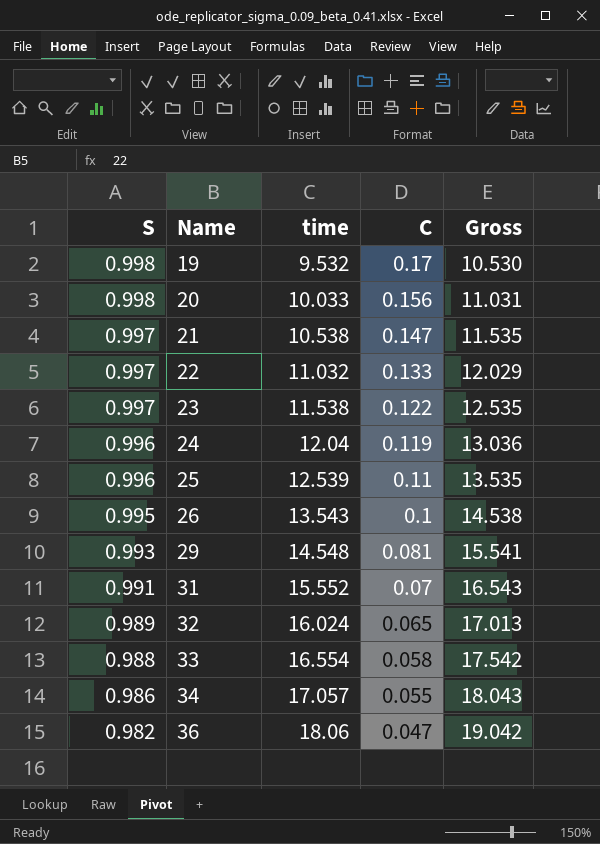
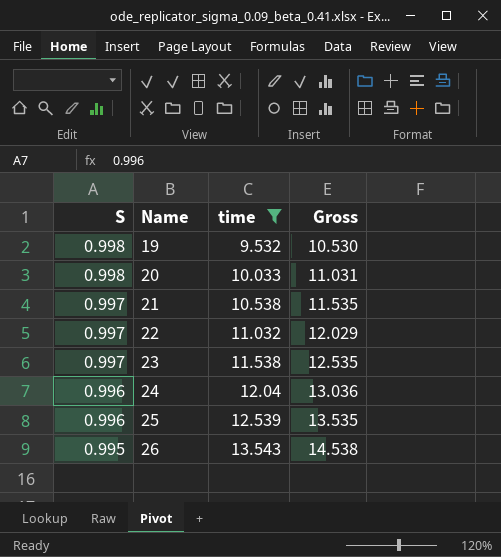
filter: none -> time <= 13.543
column C | position: 4 -> none

